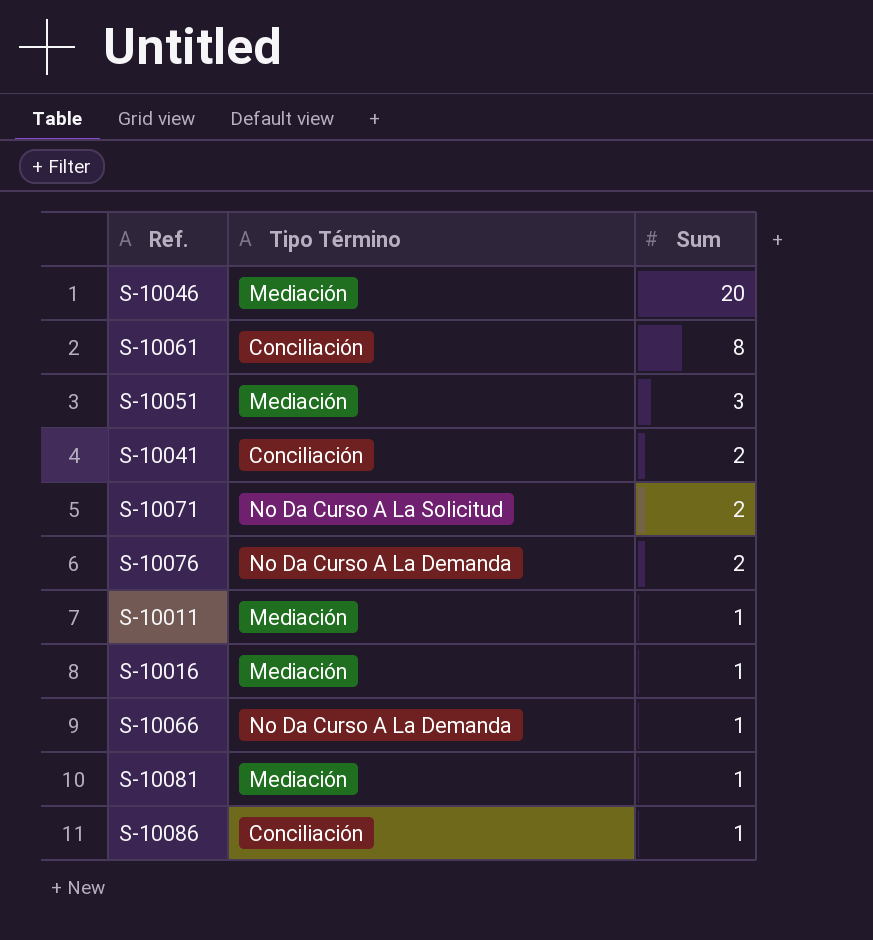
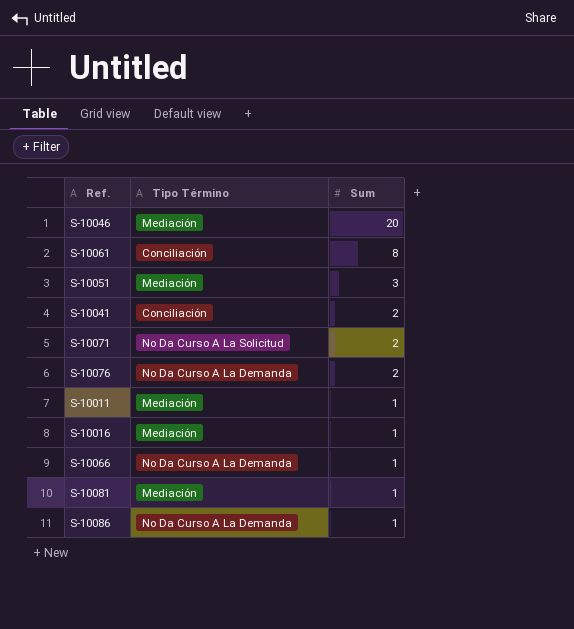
S-10086 | Tipo Término: Conciliación -> No Da Curso A La Demanda

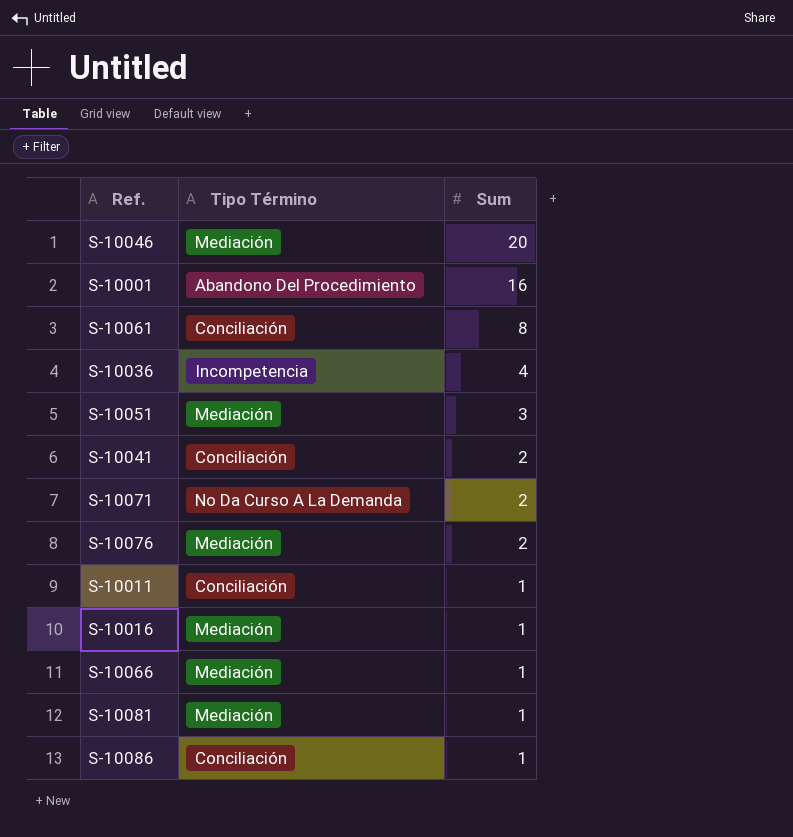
row S-10001: none -> Abandono Del Procedimiento | 16
row S-10036: none -> Incompetencia | 4
S-10071 | Tipo Término: No Da Curso A La Solicitud -> No Da Curso A La Demanda
S-10076 | Tipo Término: No Da Curso A La Demanda -> Mediación
S-10011 | Tipo Término: Mediación -> Conciliación
S-10066 | Tipo Término: No Da Curso A La Demanda -> Mediación
S-10086 | Tipo Término: No Da Curso A La Demanda -> Conciliación

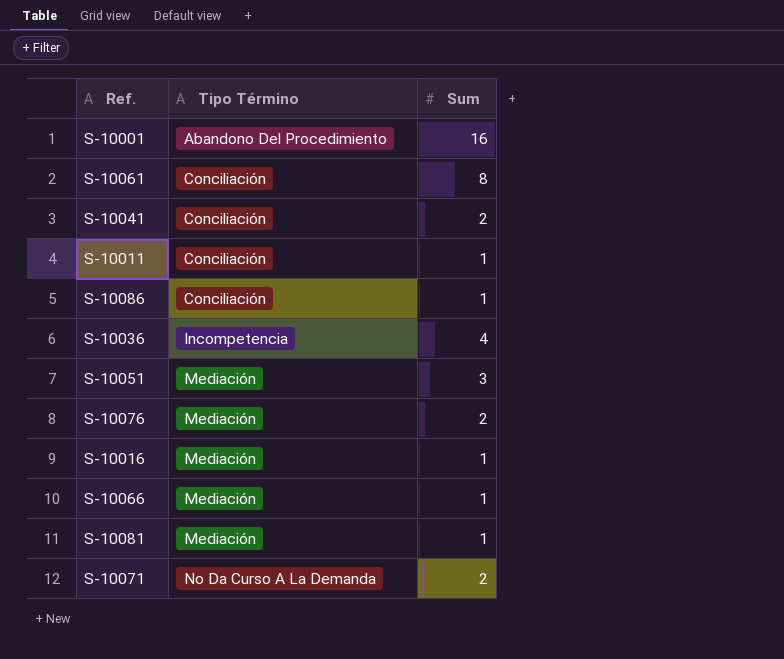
row order: Sum descending -> Tipo Término ascending
row S-10046: Mediación | 20 -> none

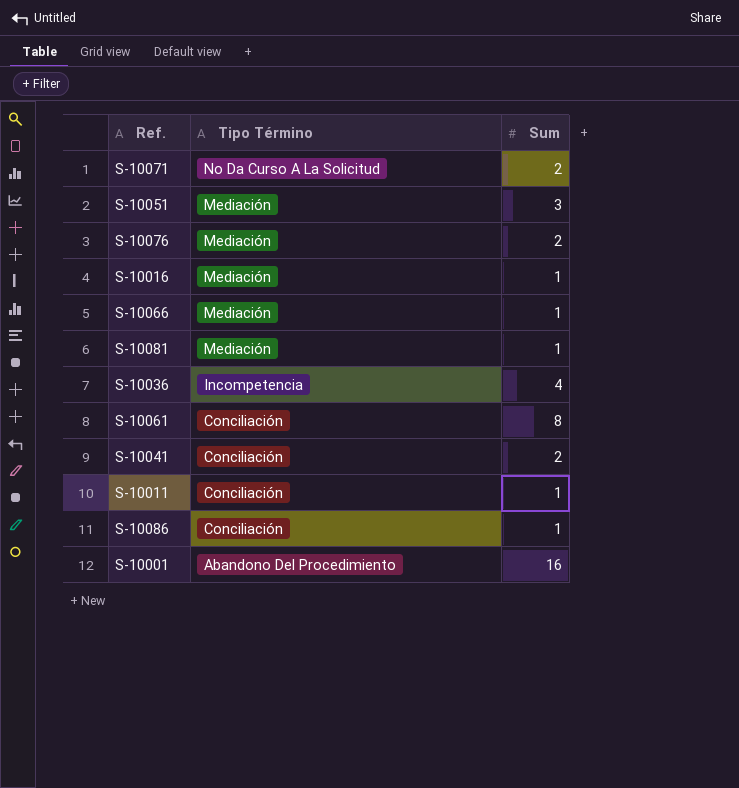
row order: Tipo Término ascending -> Tipo Término descending
S-10071 | Tipo Término: No Da Curso A La Demanda -> No Da Curso A La Solicitud

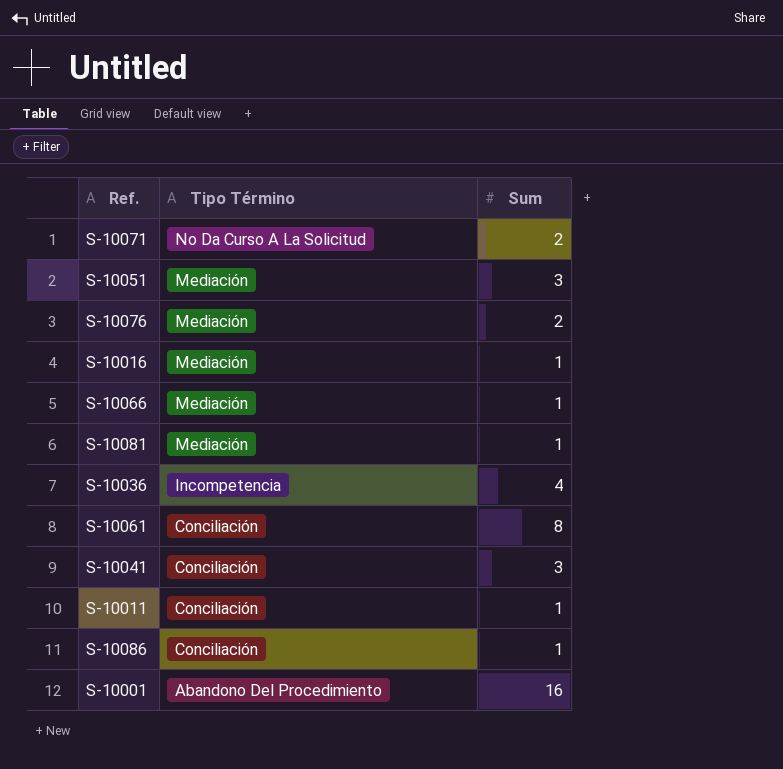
S-10041 | Sum: 2 -> 3

